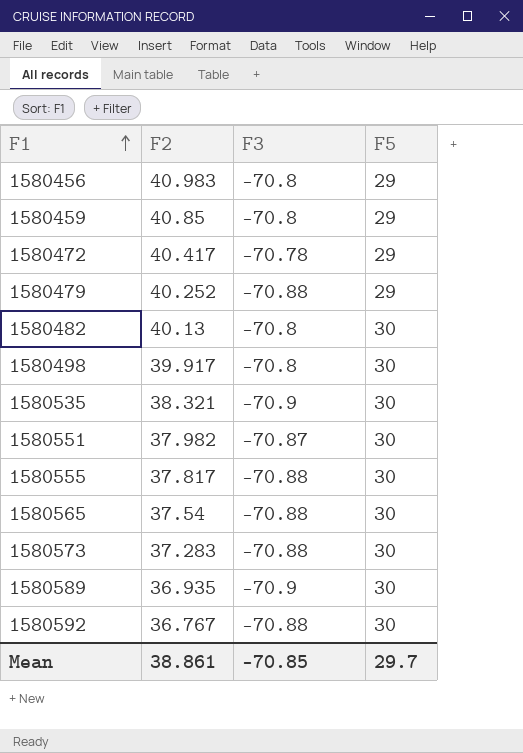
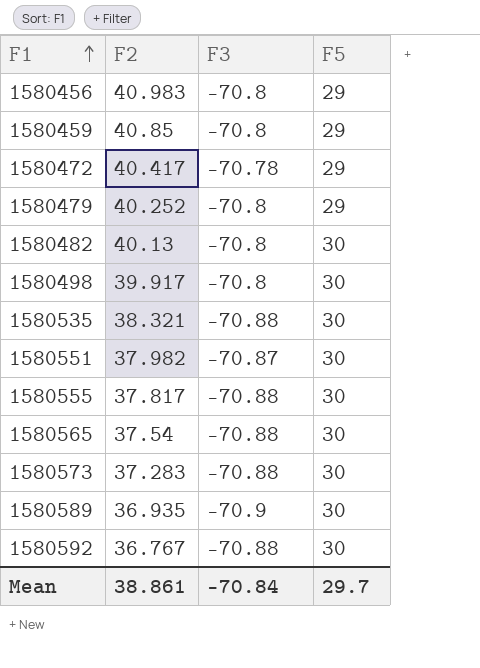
1580479 | F3: -70.88 -> -70.8
1580535 | F3: -70.9 -> -70.88
Mean | F3: -70.85 -> -70.84

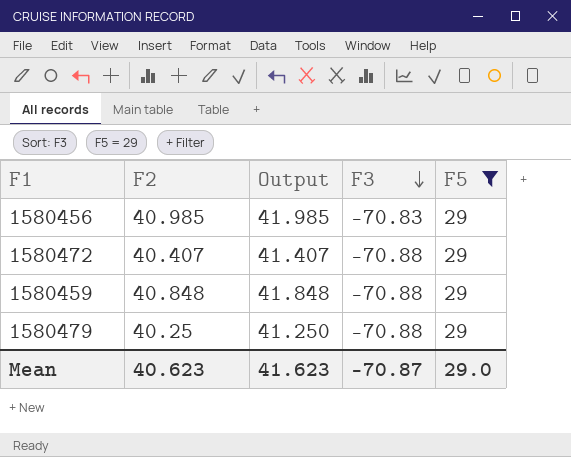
filter: none -> F5 = 29
row order: F1 ascending -> F3 descending
column Output | formula: none -> [F2] + 1
1580456 | F2: 40.983 -> 40.985
1580456 | F3: -70.8 -> -70.83
1580472 | F2: 40.417 -> 40.407
1580472 | F3: -70.78 -> -70.88
1580459 | F2: 40.85 -> 40.848
1580459 | F3: -70.8 -> -70.88
1580479 | F2: 40.252 -> 40.25
1580479 | F3: -70.8 -> -70.88
Mean | F2: 38.861 -> 40.623
Mean | F3: -70.84 -> -70.87
Mean | F5: 29.7 -> 29.0

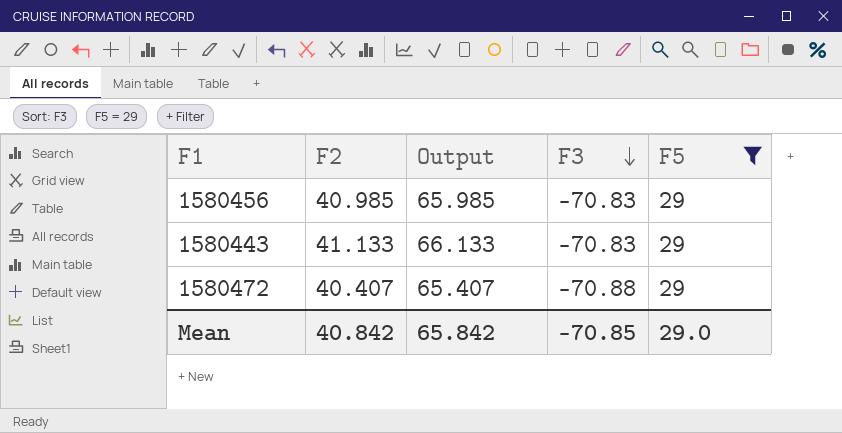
column Output | formula: [F2] + 1 -> [F2] + 25
row 1580459: 40.848 | 41.848 | -70.88 | 29 -> none
row 1580479: 40.25 | 41.250 | -70.88 | 29 -> none
row 1580443: none -> 41.133 | 66.133 | -70.83 | 29
Mean | F2: 40.623 -> 40.842
Mean | Output: 41.623 -> 65.842
Mean | F3: -70.87 -> -70.85

